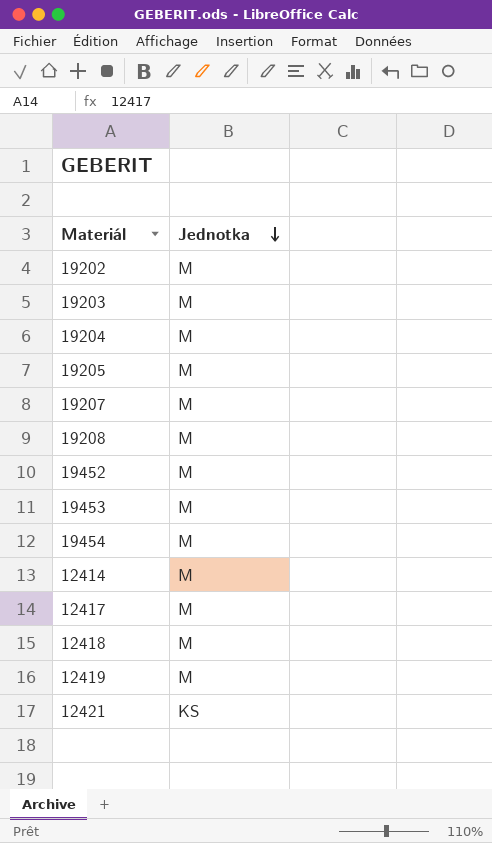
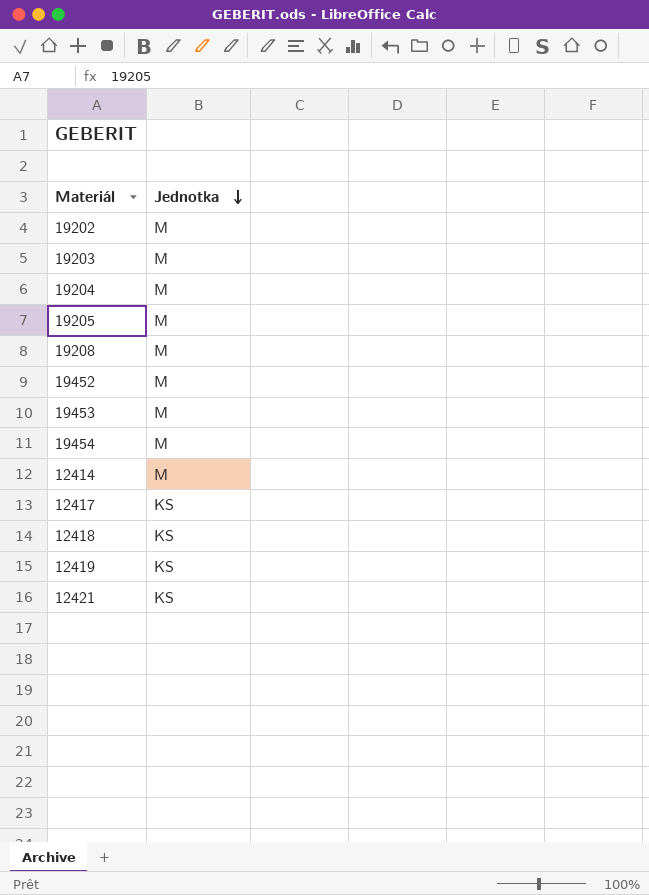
row 19207: M -> none
12417 | Jednotka: M -> KS
12418 | Jednotka: M -> KS
12419 | Jednotka: M -> KS

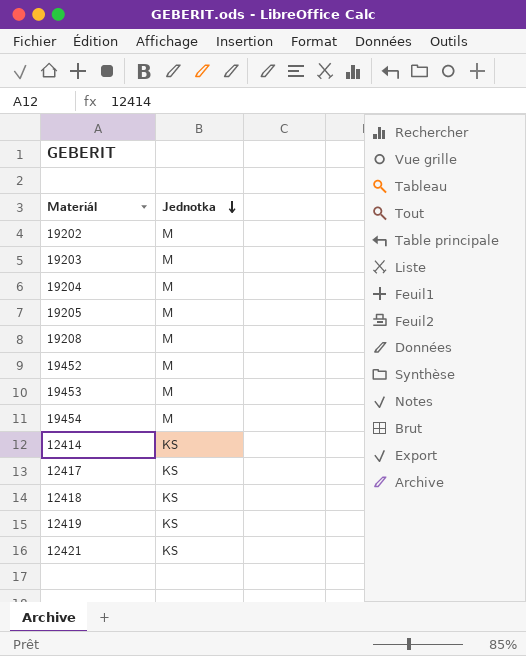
12414 | Jednotka: M -> KS

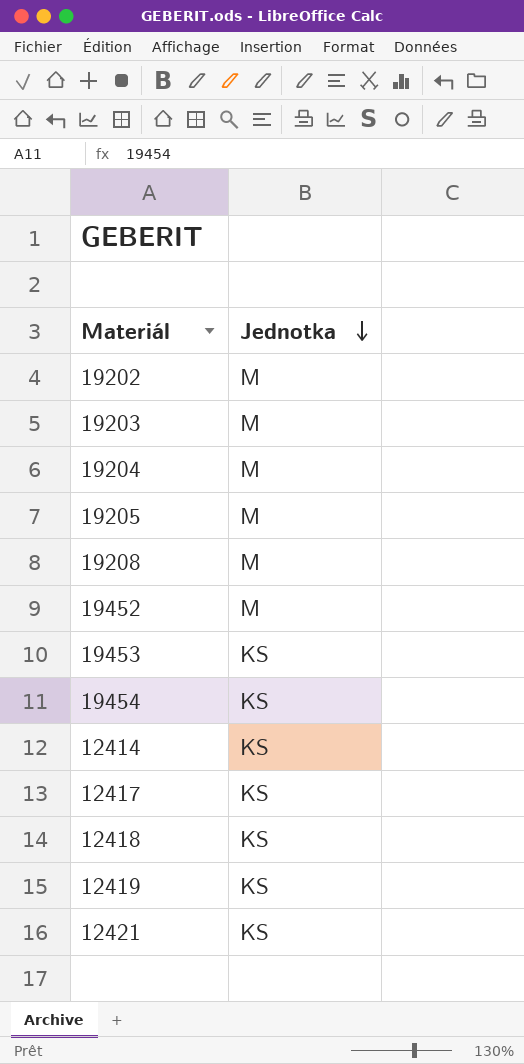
19453 | Jednotka: M -> KS
19454 | Jednotka: M -> KS

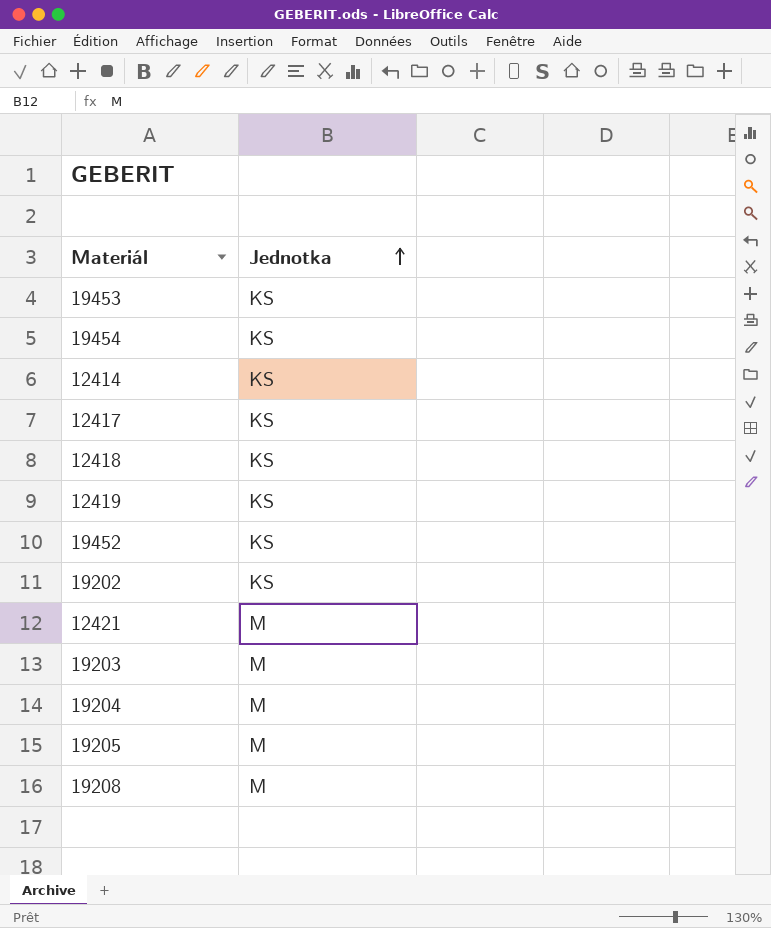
row order: Jednotka descending -> Jednotka ascending
19452 | Jednotka: M -> KS
19202 | Jednotka: M -> KS
12421 | Jednotka: KS -> M

